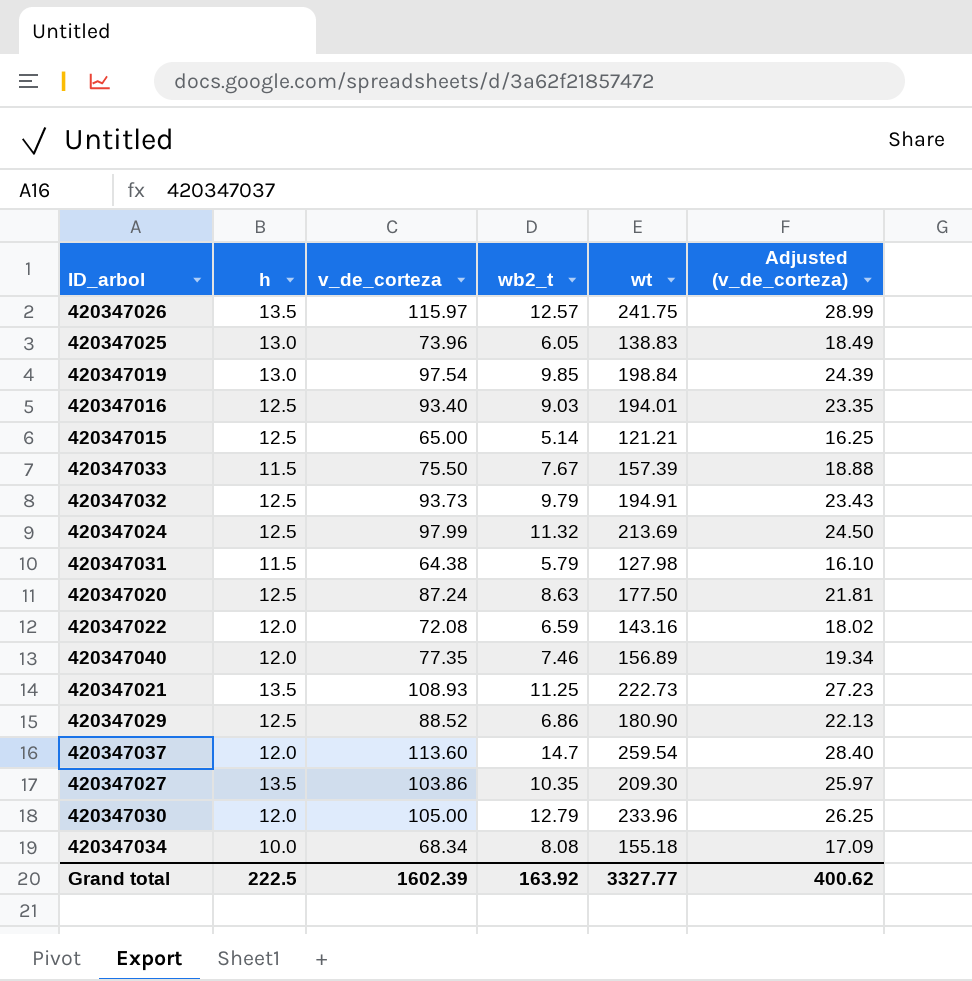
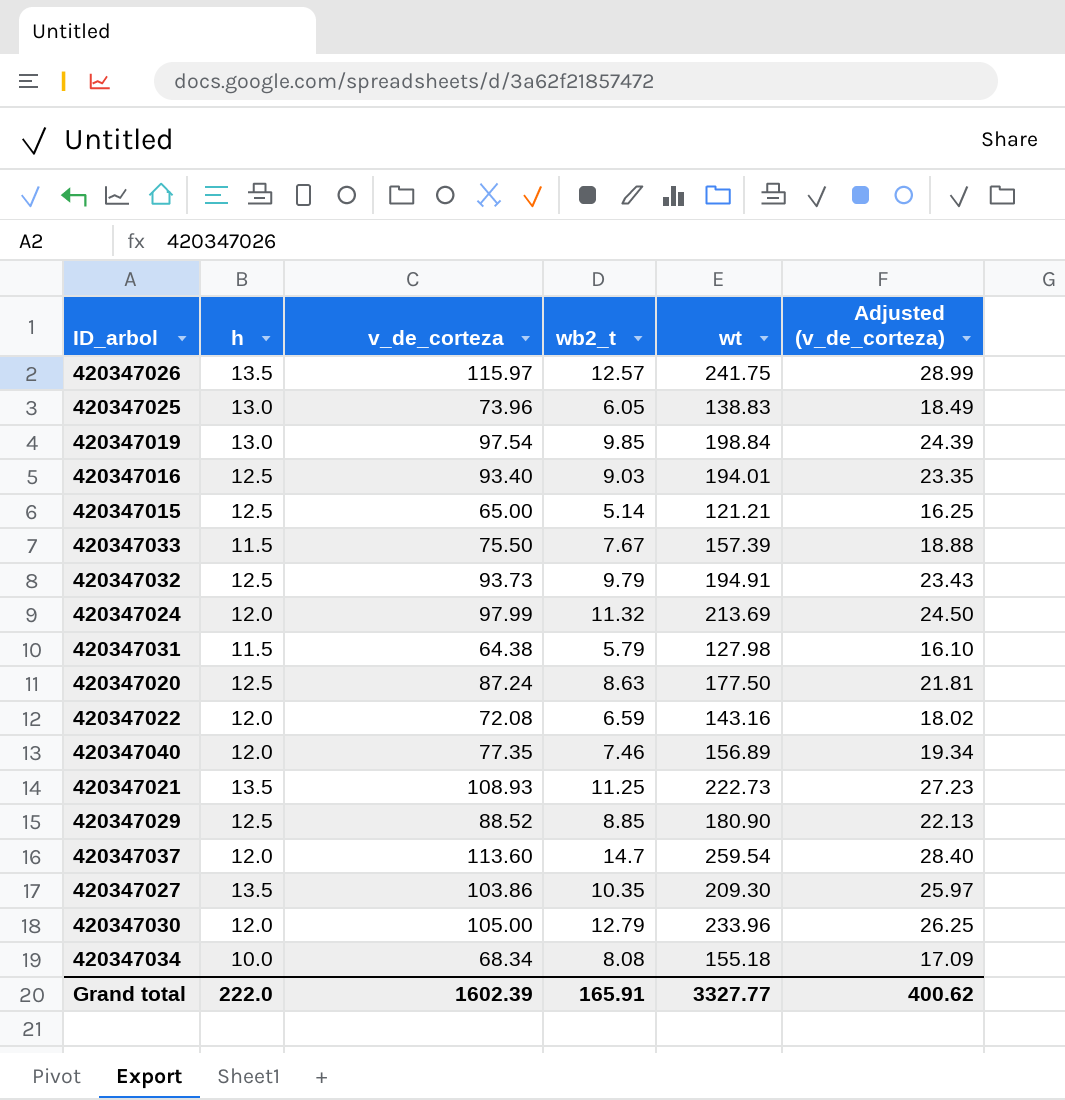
420347024 | h: 12.5 -> 12.0
420347029 | wb2_t: 6.86 -> 8.85
Grand total | h: 222.5 -> 222.0
Grand total | wb2_t: 163.92 -> 165.91

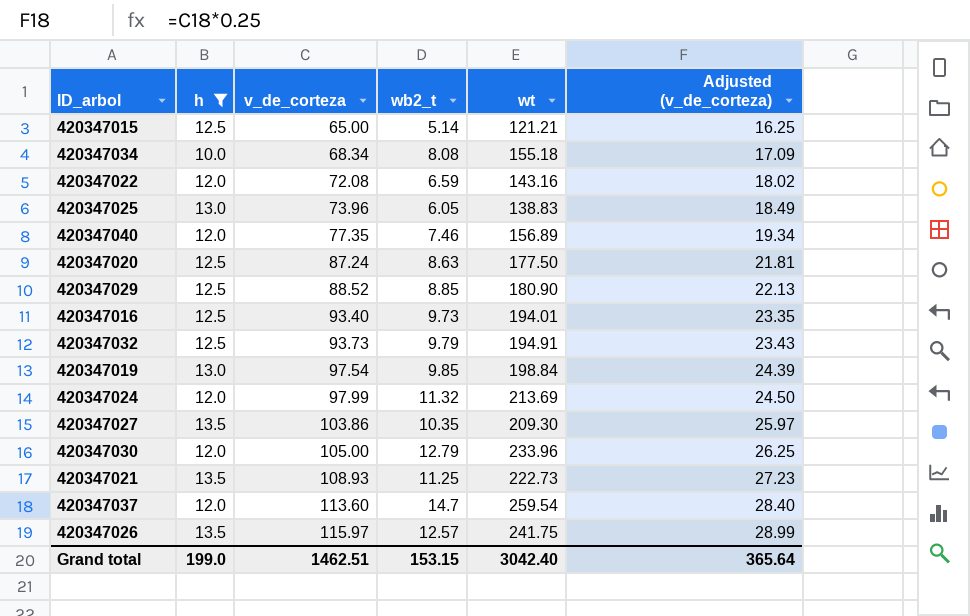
filter: none -> h != 11.5
row order: none -> v_de_corteza ascending
420347016 | wb2_t: 9.03 -> 9.73
Grand total | h: 222.0 -> 199.0
Grand total | v_de_corteza: 1602.39 -> 1462.51
Grand total | wb2_t: 165.91 -> 153.15
Grand total | wt: 3327.77 -> 3042.40
Grand total | Adjusted (v_de_corteza): 400.62 -> 365.64

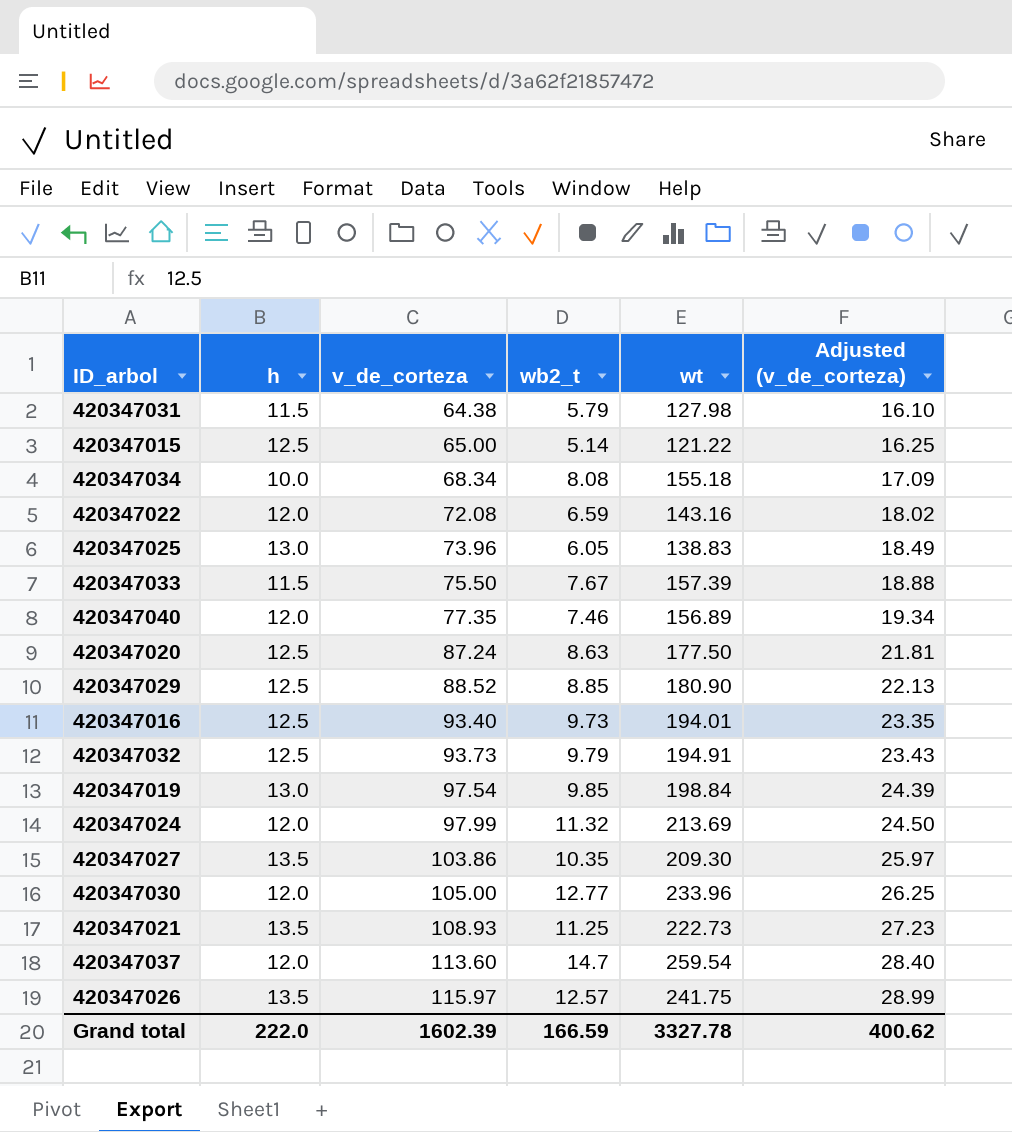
filter: h != 11.5 -> none
420347015 | wt: 121.21 -> 121.22
420347030 | wb2_t: 12.79 -> 12.77
Grand total | h: 199.0 -> 222.0
Grand total | v_de_corteza: 1462.51 -> 1602.39
Grand total | wb2_t: 153.15 -> 166.59
Grand total | wt: 3042.40 -> 3327.78
Grand total | Adjusted (v_de_corteza): 365.64 -> 400.62

